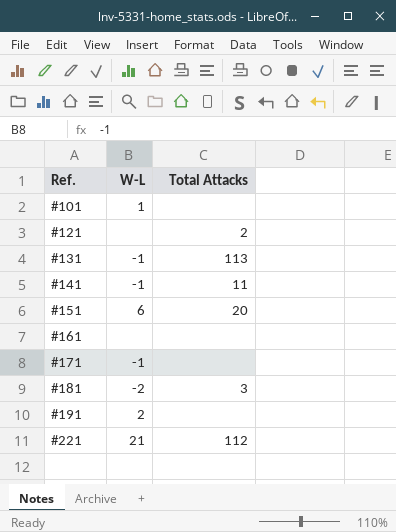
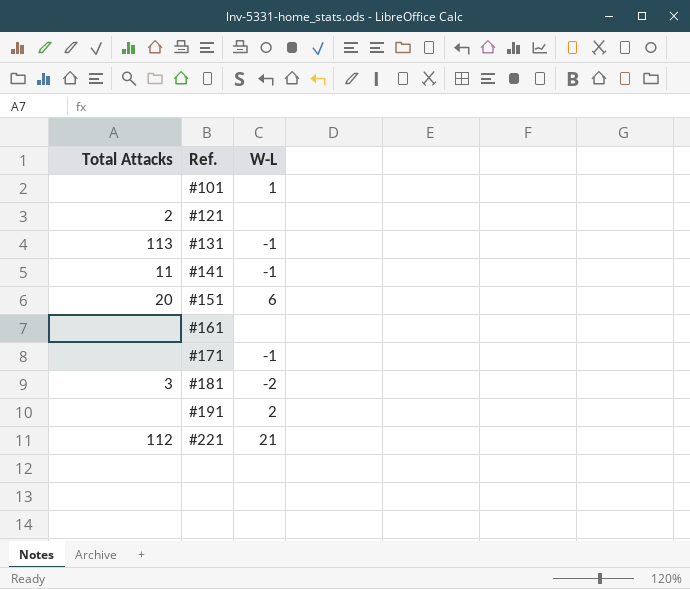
column Total Attacks | position: 3 -> 1

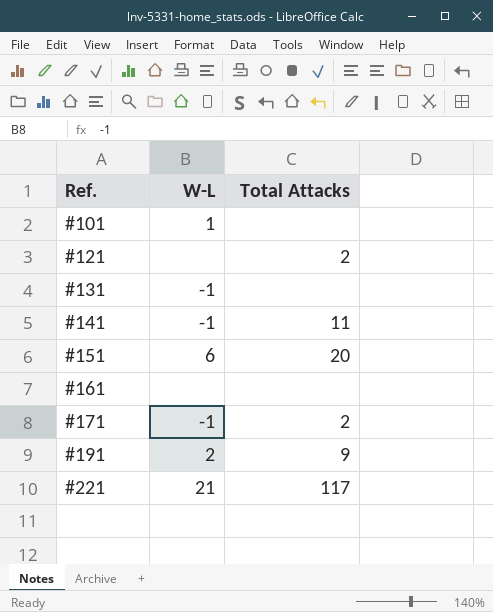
column Total Attacks | position: 1 -> 3
row #181: 3 | -2 -> none
#131 | Total Attacks: 113 -> none
#171 | Total Attacks: none -> 2
#191 | Total Attacks: none -> 9
#221 | Total Attacks: 112 -> 117

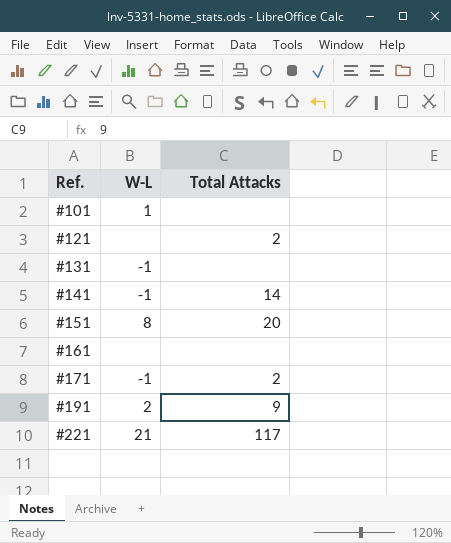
#141 | Total Attacks: 11 -> 14
#151 | W-L: 6 -> 8

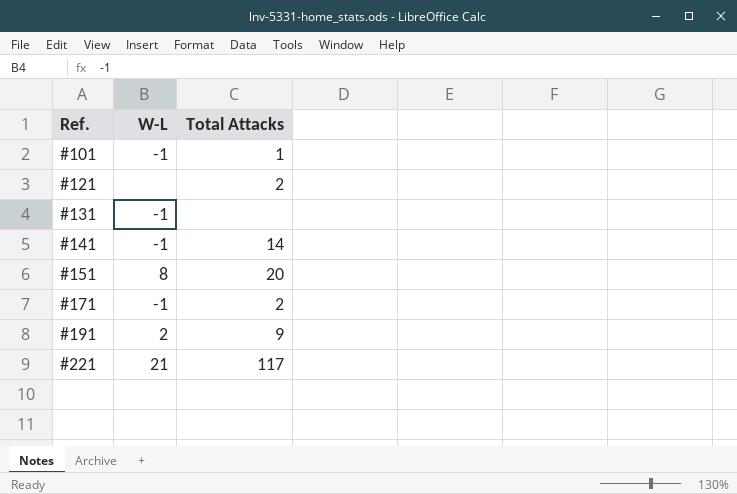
row #161: none | none -> none
#101 | W-L: 1 -> -1
#101 | Total Attacks: none -> 1

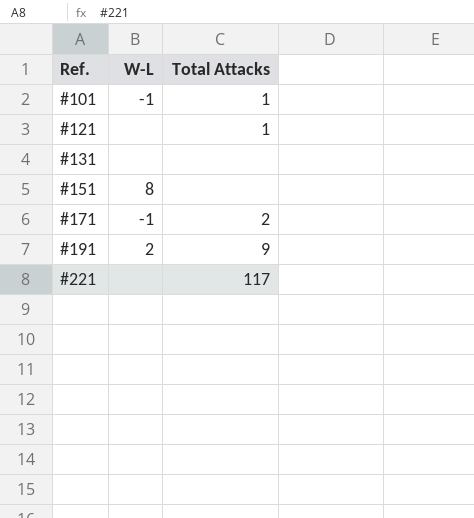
row #141: -1 | 14 -> none
#121 | Total Attacks: 2 -> 1
#131 | W-L: -1 -> none
#151 | Total Attacks: 20 -> none
#221 | W-L: 21 -> none

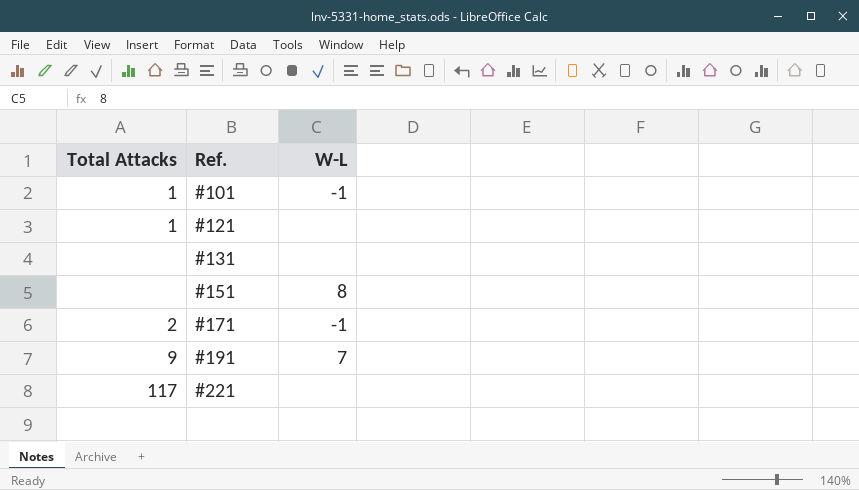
column Total Attacks | position: 3 -> 1
#191 | W-L: 2 -> 7

